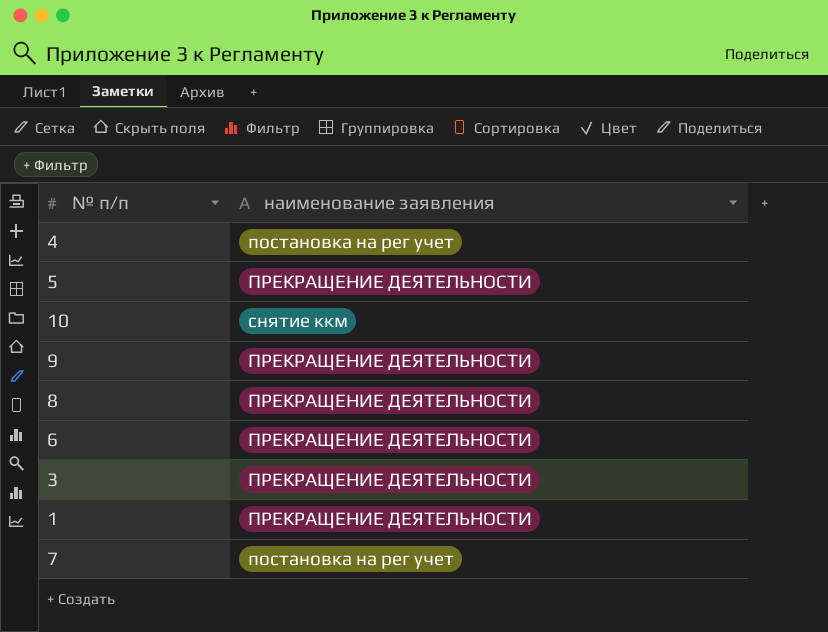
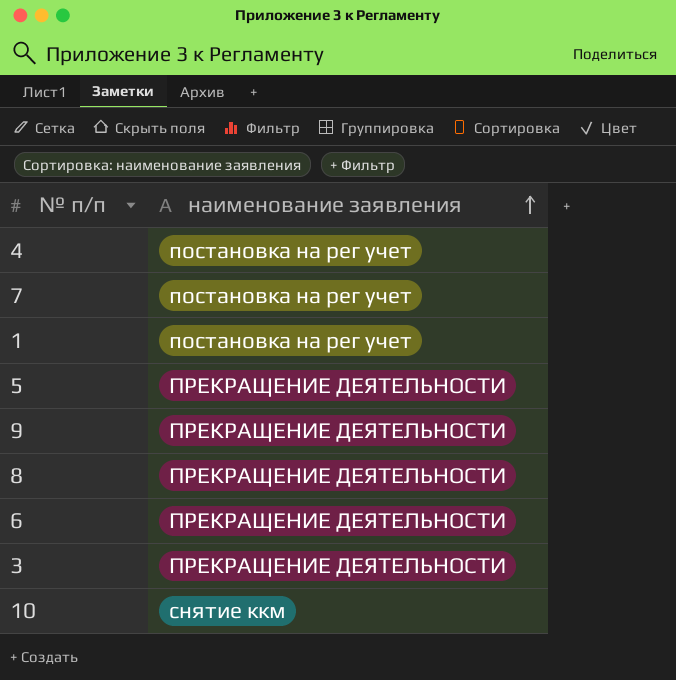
row order: none -> наименование заявления ascending
1 | наименование заявления: ПРЕКРАЩЕНИЕ ДЕЯТЕЛЬНОСТИ -> постановка на рег учет

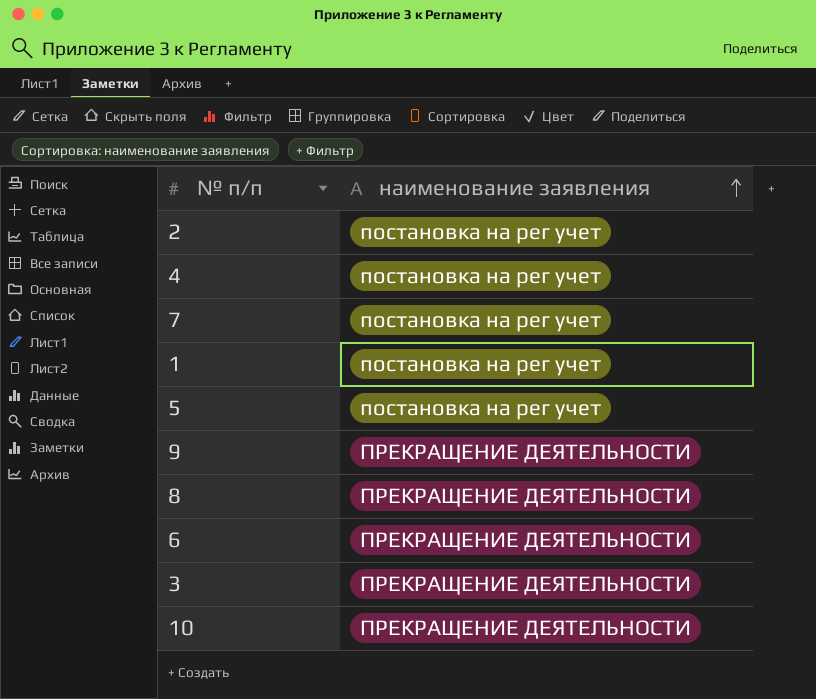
row 2: none -> постановка на рег учет
5 | наименование заявления: ПРЕКРАЩЕНИЕ ДЕЯТЕЛЬНОСТИ -> постановка на рег учет
10 | наименование заявления: снятие ккм -> ПРЕКРАЩЕНИЕ ДЕЯТЕЛЬНОСТИ

